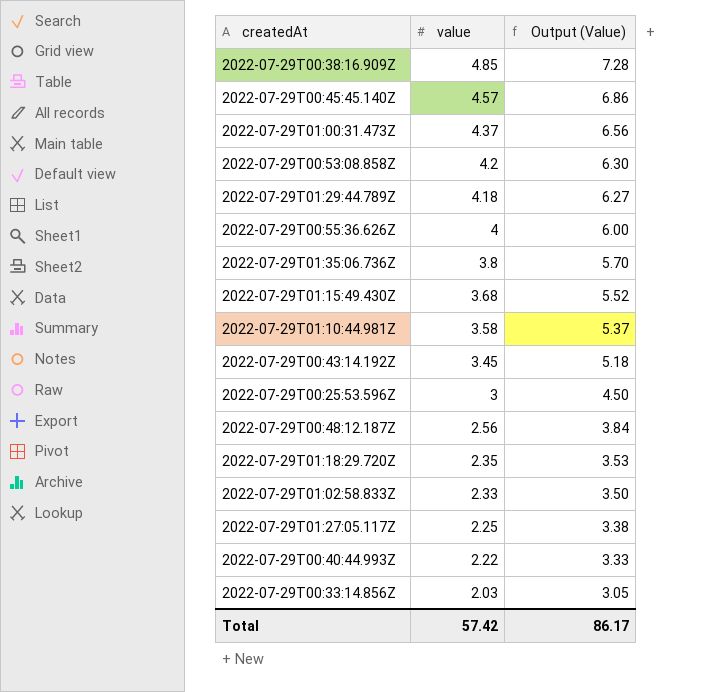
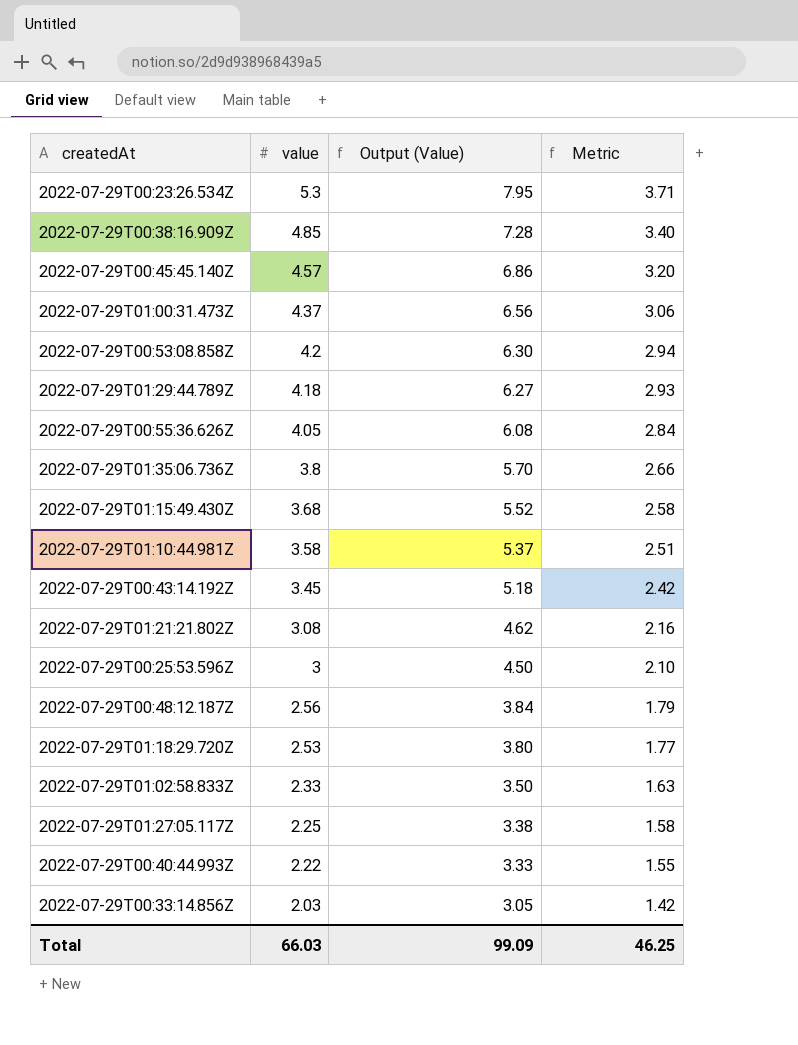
column Metric | formula: none -> [value] * 0.7
row 2022-07-29T00:23:26.534Z: none -> 5.3 | 7.95 | 3.71
2022-07-29T00:55:36.626Z | value: 4 -> 4.05
2022-07-29T00:55:36.626Z | Output (Value): 6.00 -> 6.08
row 2022-07-29T01:21:21.802Z: none -> 3.08 | 4.62 | 2.16
2022-07-29T01:18:29.720Z | value: 2.35 -> 2.53
2022-07-29T01:18:29.720Z | Output (Value): 3.53 -> 3.80
Total | value: 57.42 -> 66.03
Total | Output (Value): 86.17 -> 99.09

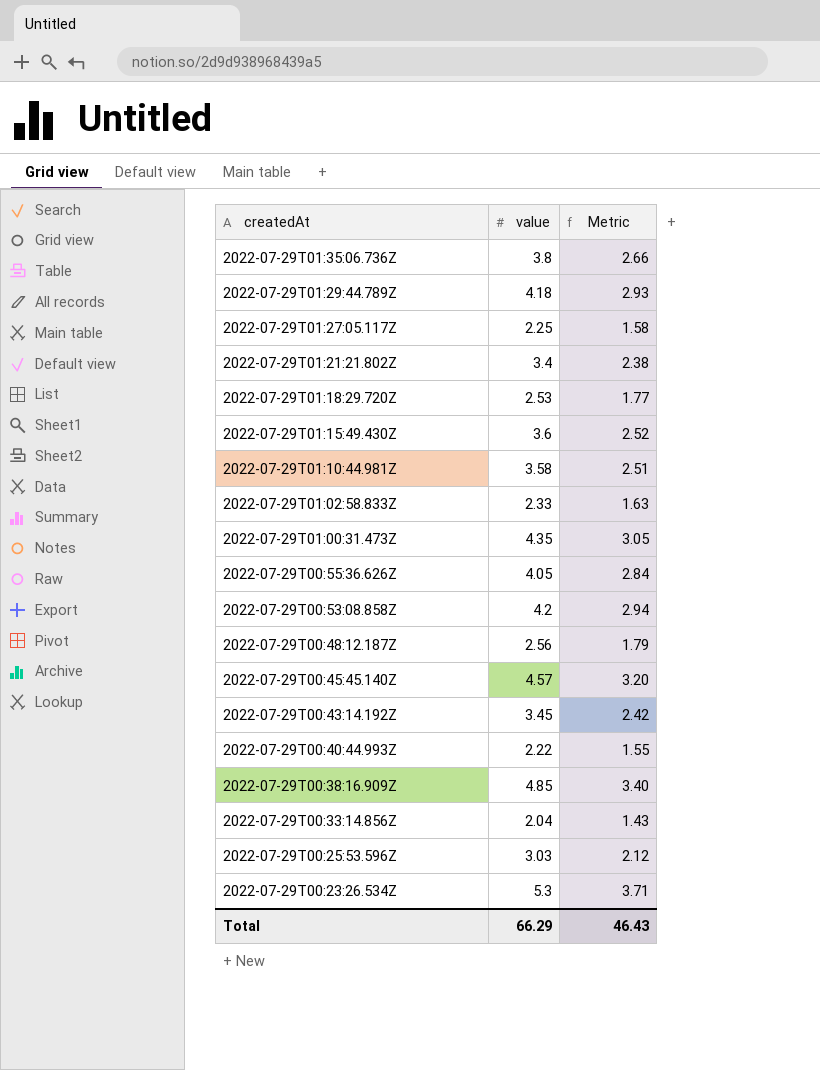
row order: value descending -> createdAt descending
column Output (Value) | formula: [value] * 1.5 -> none
2022-07-29T01:21:21.802Z | value: 3.08 -> 3.4
2022-07-29T01:21:21.802Z | Metric: 2.16 -> 2.38
2022-07-29T01:15:49.430Z | value: 3.68 -> 3.6
2022-07-29T01:15:49.430Z | Metric: 2.58 -> 2.52
2022-07-29T01:00:31.473Z | value: 4.37 -> 4.35
2022-07-29T01:00:31.473Z | Metric: 3.06 -> 3.05
2022-07-29T00:33:14.856Z | value: 2.03 -> 2.04
2022-07-29T00:33:14.856Z | Metric: 1.42 -> 1.43
2022-07-29T00:25:53.596Z | value: 3 -> 3.03
2022-07-29T00:25:53.596Z | Metric: 2.10 -> 2.12
Total | value: 66.03 -> 66.29
Total | Metric: 46.25 -> 46.43

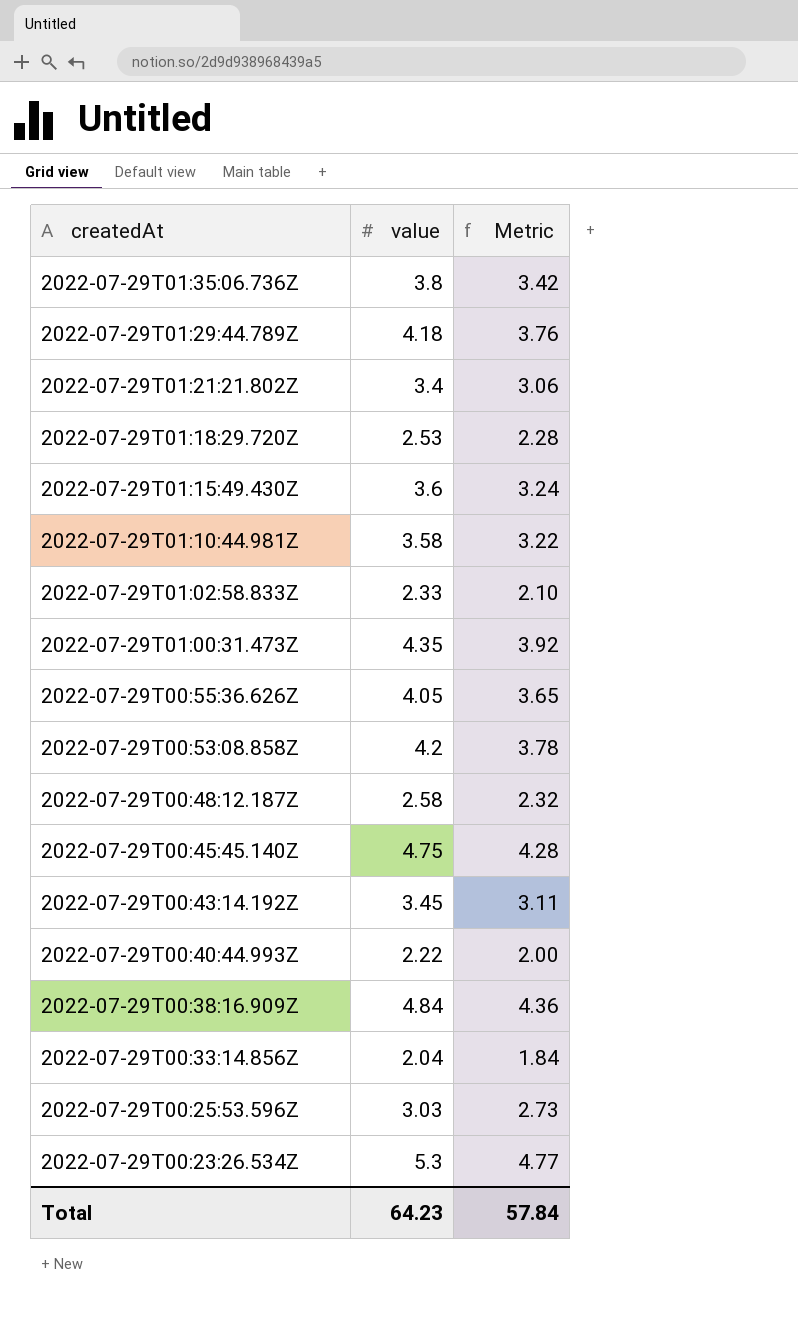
column Metric | formula: [value] * 0.7 -> [value] * 0.9
row 2022-07-29T01:27:05.117Z: 2.25 | 1.58 -> none
2022-07-29T00:48:12.187Z | value: 2.56 -> 2.58
2022-07-29T00:45:45.140Z | value: 4.57 -> 4.75
2022-07-29T00:38:16.909Z | value: 4.85 -> 4.84
Total | value: 66.29 -> 64.23
Total | Metric: 46.43 -> 57.84

